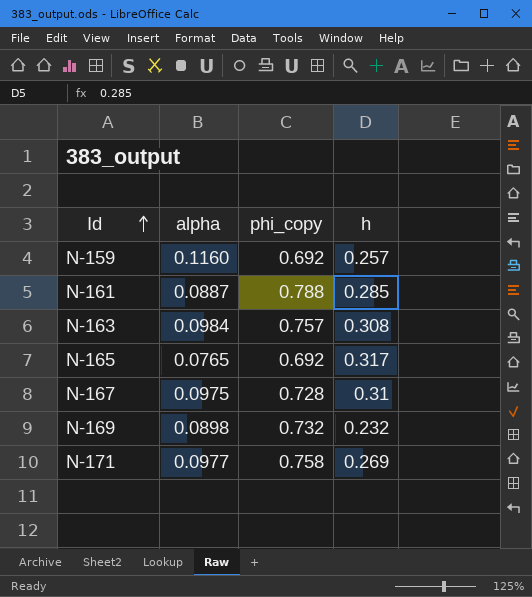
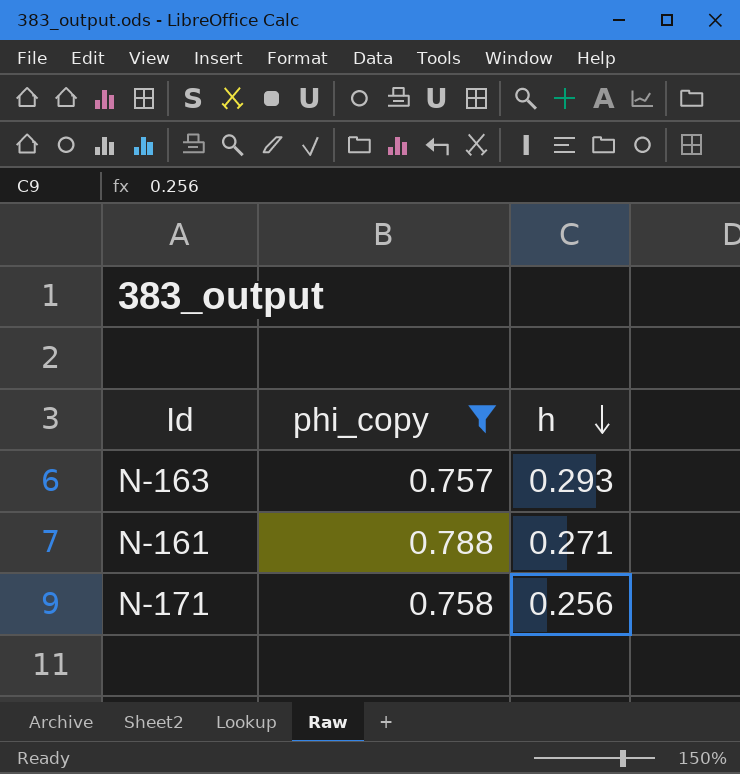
filter: none -> phi_copy >= 0.757
row order: Id ascending -> h descending
column alpha | position: 2 -> none
N-163 | h: 0.308 -> 0.293
N-161 | h: 0.285 -> 0.271
N-171 | h: 0.269 -> 0.256

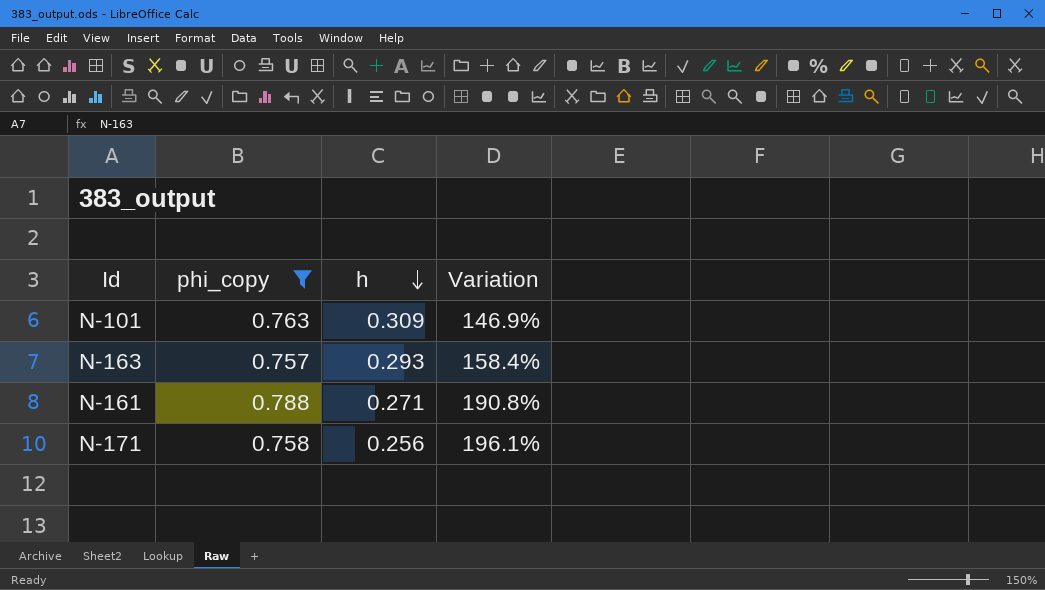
column Variation | formula: none -> ([phi_copy] - [h]) / [h]
row N-101: none -> 0.763 | 0.309 | 146.9%

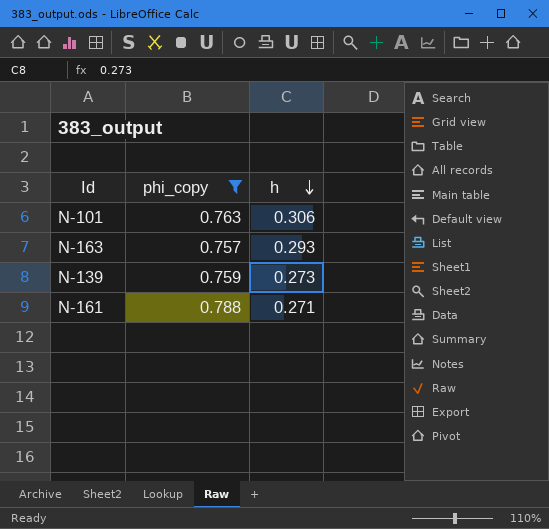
column Variation | formula: ([phi_copy] - [h]) / [h] -> none
row N-171: 0.758 | 0.256 | 196.1% -> none
N-101 | h: 0.309 -> 0.306
row N-139: none -> 0.759 | 0.273

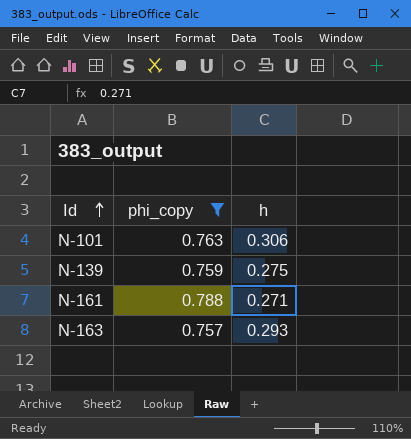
row order: h descending -> Id ascending
N-139 | h: 0.273 -> 0.275

